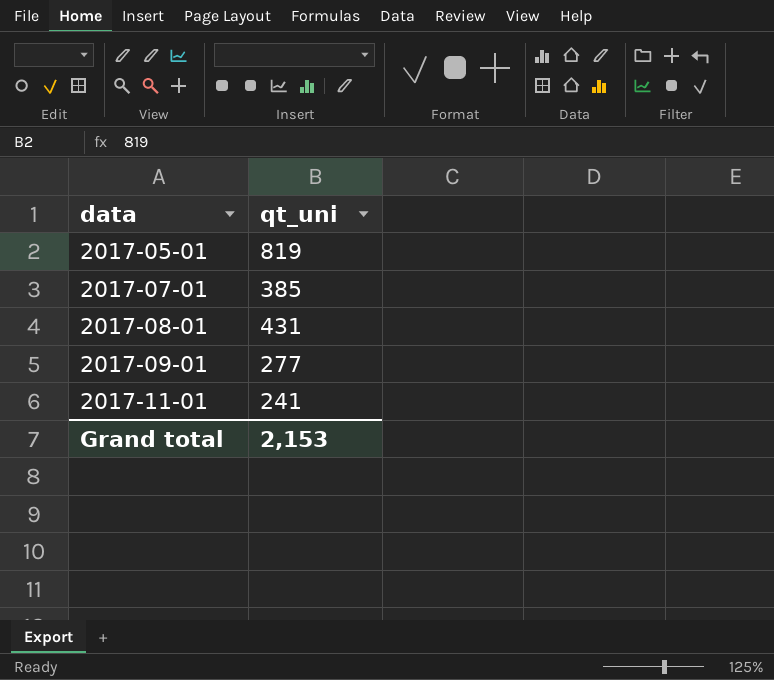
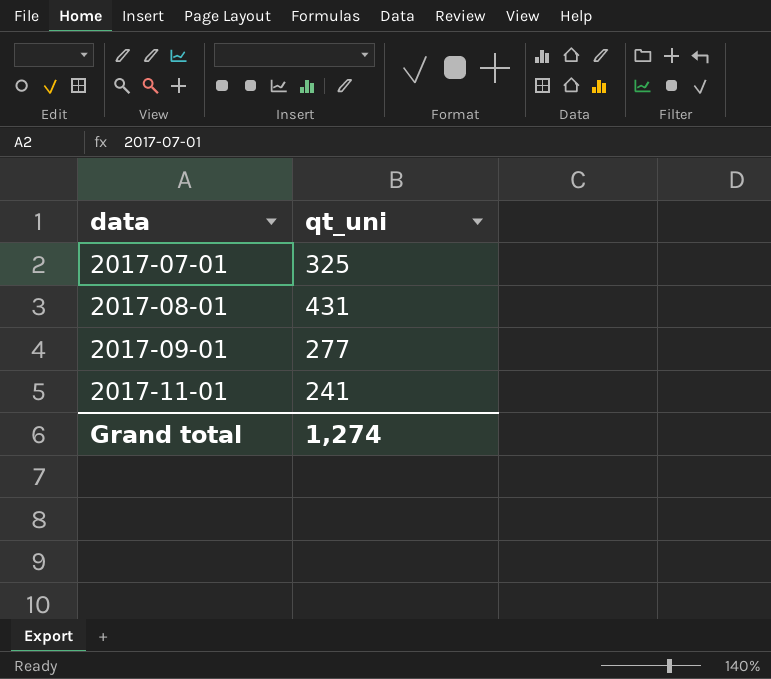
row 2017-05-01: 819 -> none
2017-07-01 | qt_uni: 385 -> 325
Grand total | qt_uni: 2,153 -> 1,274

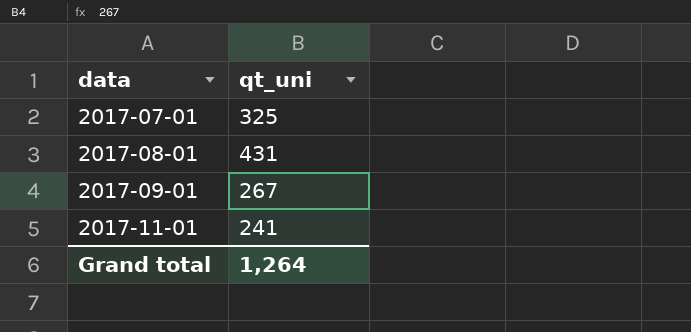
2017-09-01 | qt_uni: 277 -> 267
Grand total | qt_uni: 1,274 -> 1,264

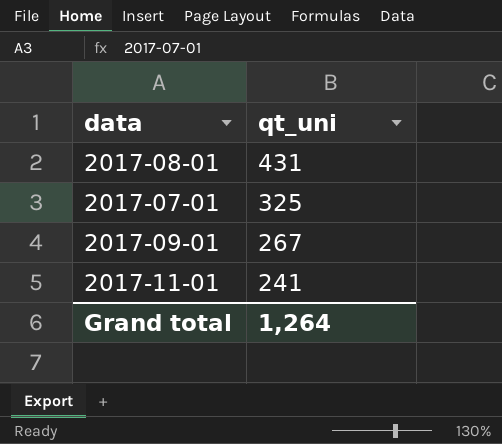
row order: data ascending -> qt_uni descending

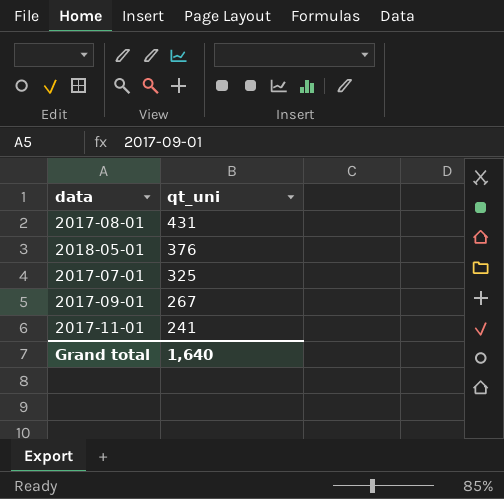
row 2018-05-01: none -> 376
Grand total | qt_uni: 1,264 -> 1,640

